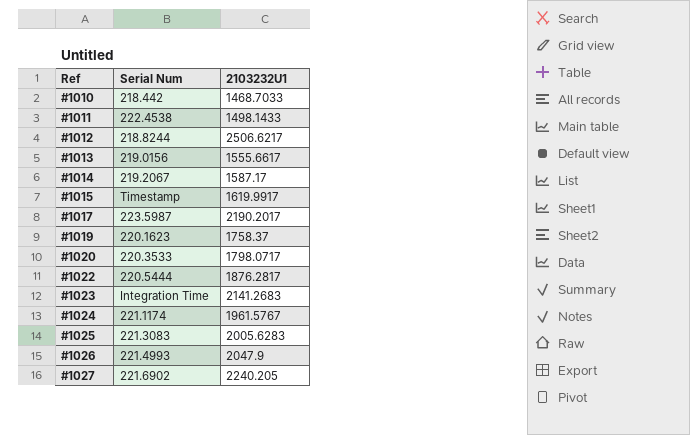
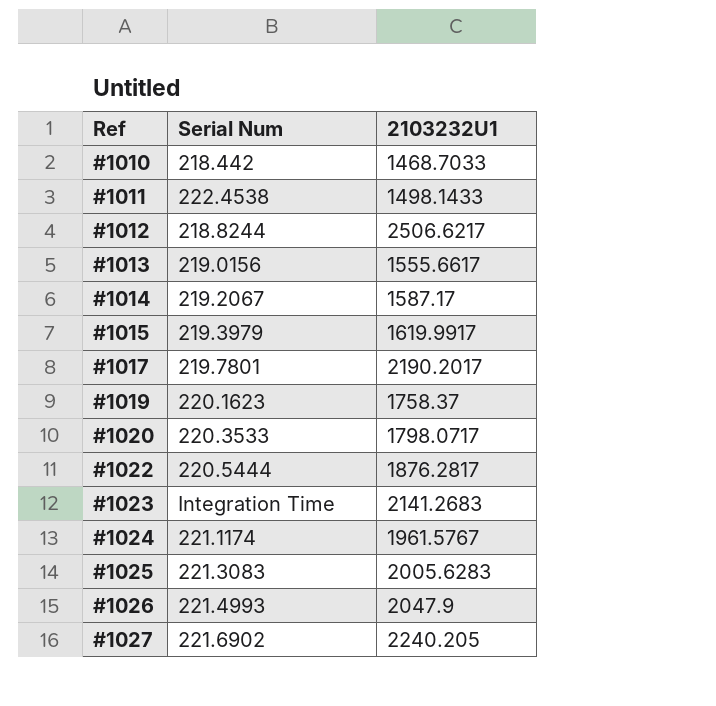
#1015 | Serial Num: Timestamp -> 219.3979
#1017 | Serial Num: 223.5987 -> 219.7801

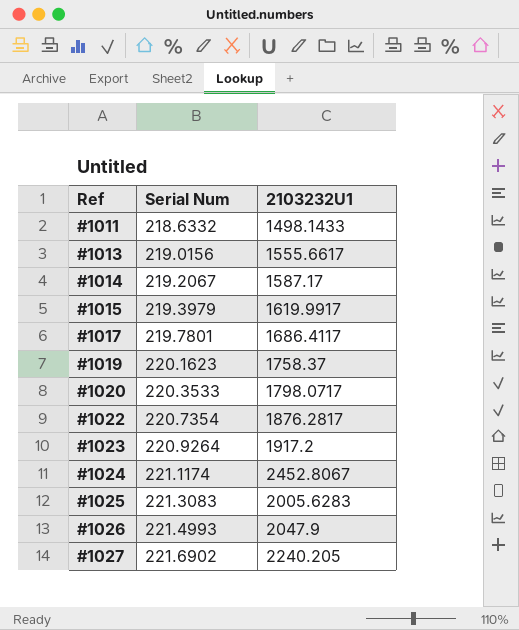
row #1010: 218.442 | 1468.7033 -> none
row #1012: 218.8244 | 2506.6217 -> none
#1011 | Serial Num: 222.4538 -> 218.6332
#1017 | 2103232U1: 2190.2017 -> 1686.4117
#1022 | Serial Num: 220.5444 -> 220.7354
#1023 | Serial Num: Integration Time -> 220.9264
#1023 | 2103232U1: 2141.2683 -> 1917.2
#1024 | 2103232U1: 1961.5767 -> 2452.8067

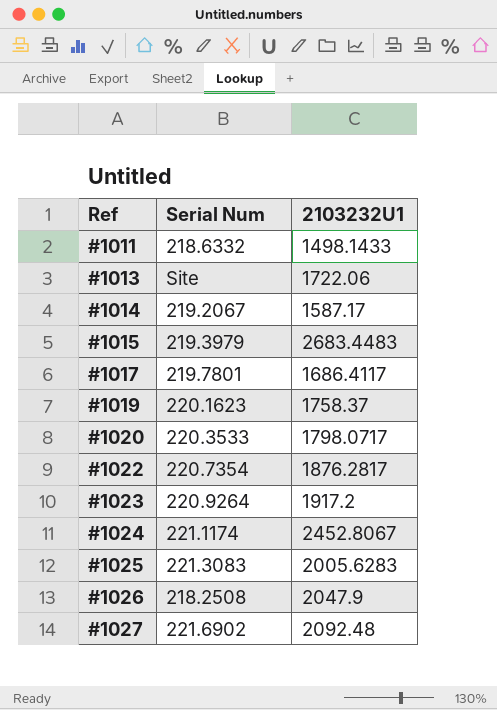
#1013 | Serial Num: 219.0156 -> Site
#1013 | 2103232U1: 1555.6617 -> 1722.06
#1015 | 2103232U1: 1619.9917 -> 2683.4483
#1026 | Serial Num: 221.4993 -> 218.2508
#1027 | 2103232U1: 2240.205 -> 2092.48

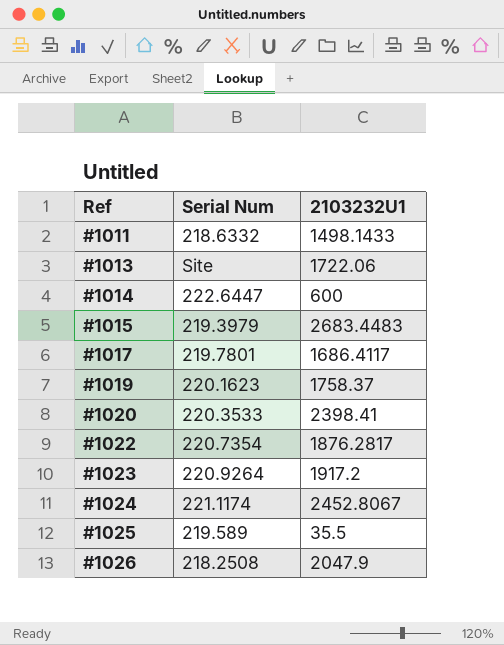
row #1027: 221.6902 | 2092.48 -> none
#1014 | Serial Num: 219.2067 -> 222.6447
#1014 | 2103232U1: 1587.17 -> 600
#1020 | 2103232U1: 1798.0717 -> 2398.41
#1025 | Serial Num: 221.3083 -> 219.589
#1025 | 2103232U1: 2005.6283 -> 35.5

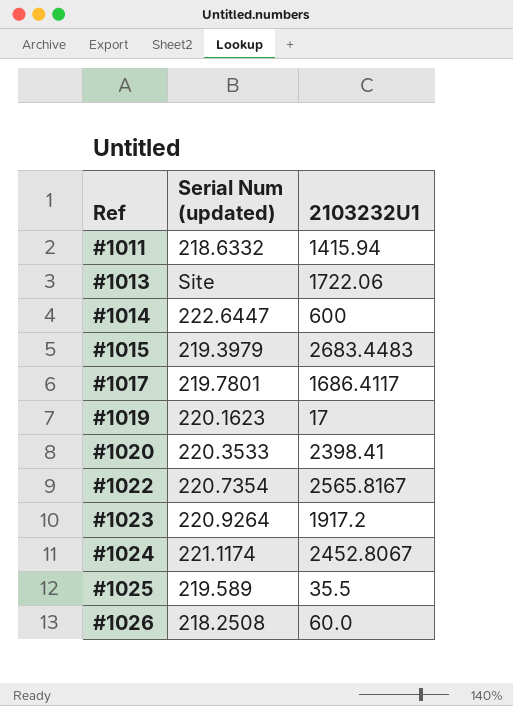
column name: Serial Num -> Serial Num (updated)
#1011 | 2103232U1: 1498.1433 -> 1415.94
#1019 | 2103232U1: 1758.37 -> 17
#1022 | 2103232U1: 1876.2817 -> 2565.8167
#1026 | 2103232U1: 2047.9 -> 60.0

